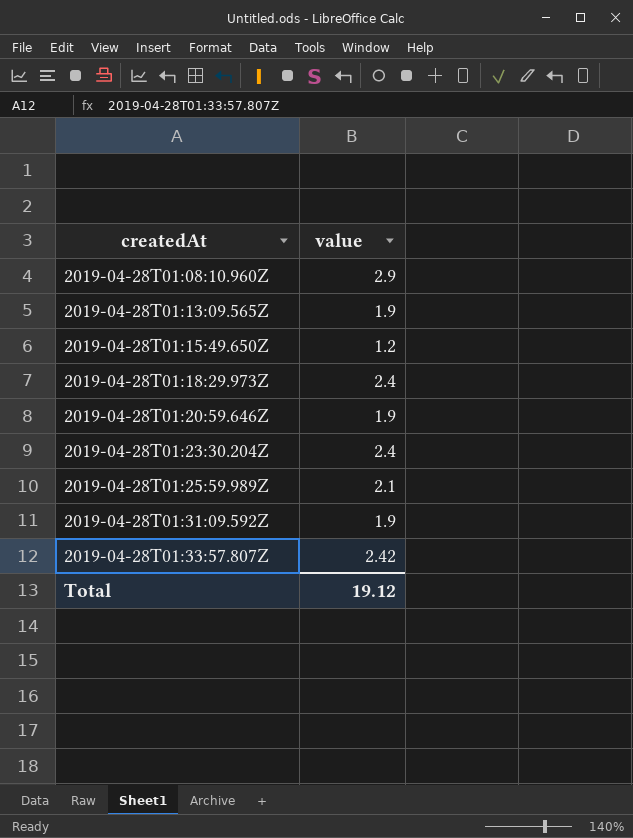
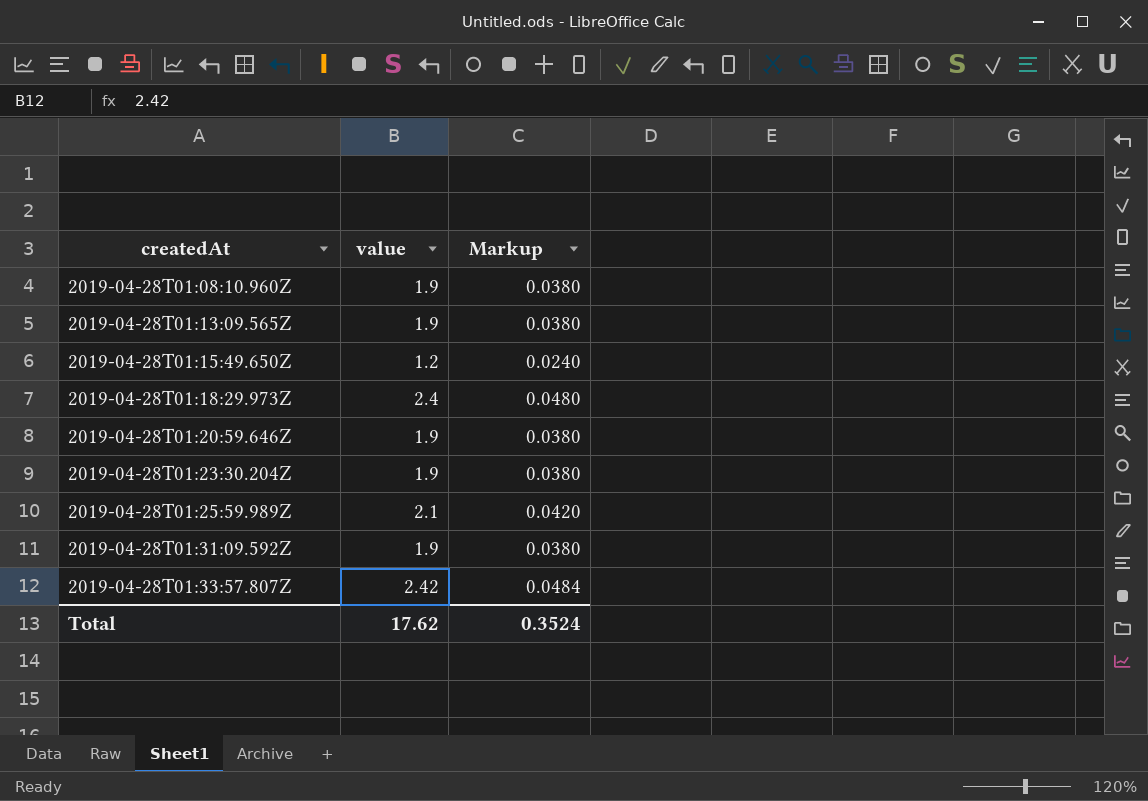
column Markup | formula: none -> [value] * 0.02
2019-04-28T01:08:10.960Z | value: 2.9 -> 1.9
2019-04-28T01:23:30.204Z | value: 2.4 -> 1.9
Total | value: 19.12 -> 17.62

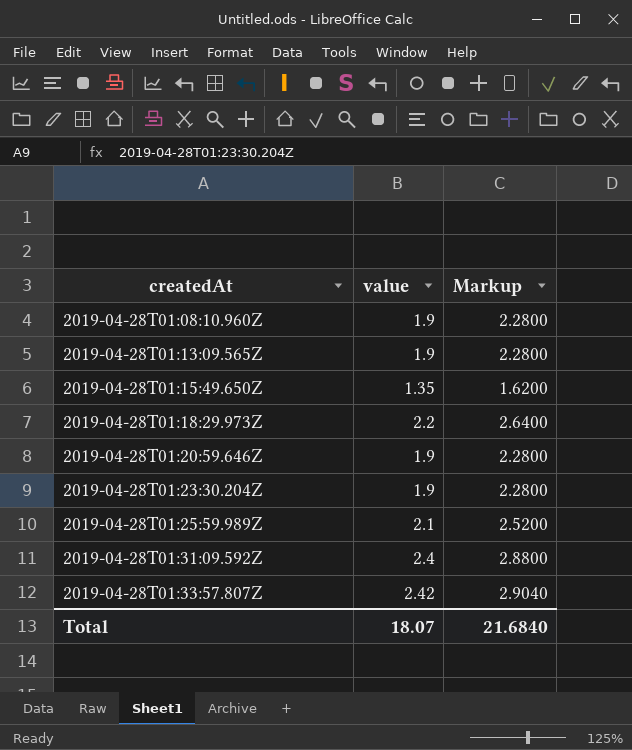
column Markup | formula: [value] * 0.02 -> [value] * 1.2
2019-04-28T01:15:49.650Z | value: 1.2 -> 1.35
2019-04-28T01:18:29.973Z | value: 2.4 -> 2.2
2019-04-28T01:31:09.592Z | value: 1.9 -> 2.4
Total | value: 17.62 -> 18.07
Total | Markup: 0.3524 -> 21.6840

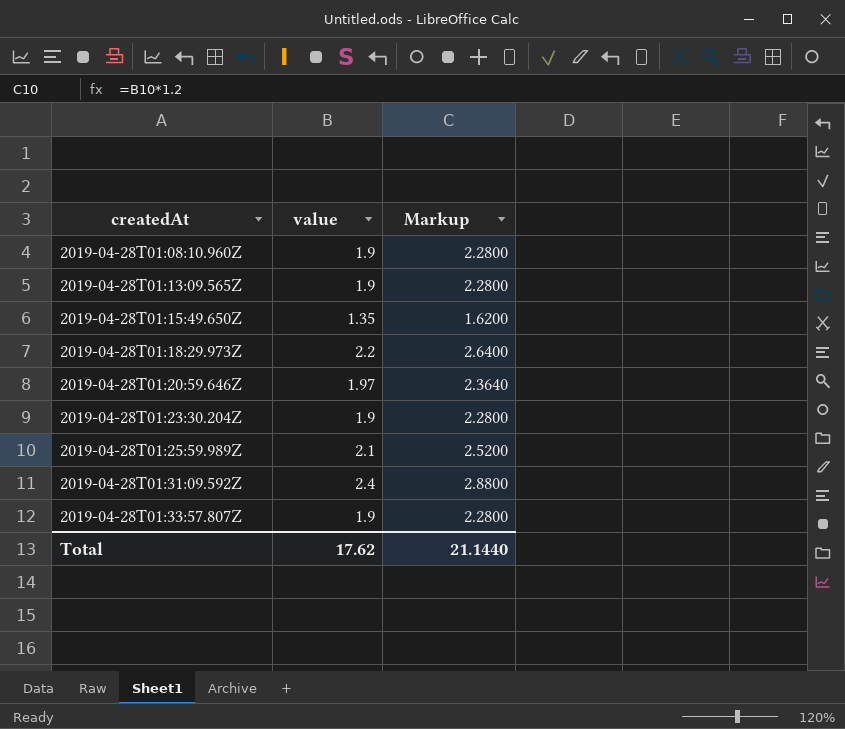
2019-04-28T01:20:59.646Z | value: 1.9 -> 1.97
2019-04-28T01:20:59.646Z | Markup: 2.2800 -> 2.3640
2019-04-28T01:33:57.807Z | value: 2.42 -> 1.9
2019-04-28T01:33:57.807Z | Markup: 2.9040 -> 2.2800
Total | value: 18.07 -> 17.62
Total | Markup: 21.6840 -> 21.1440

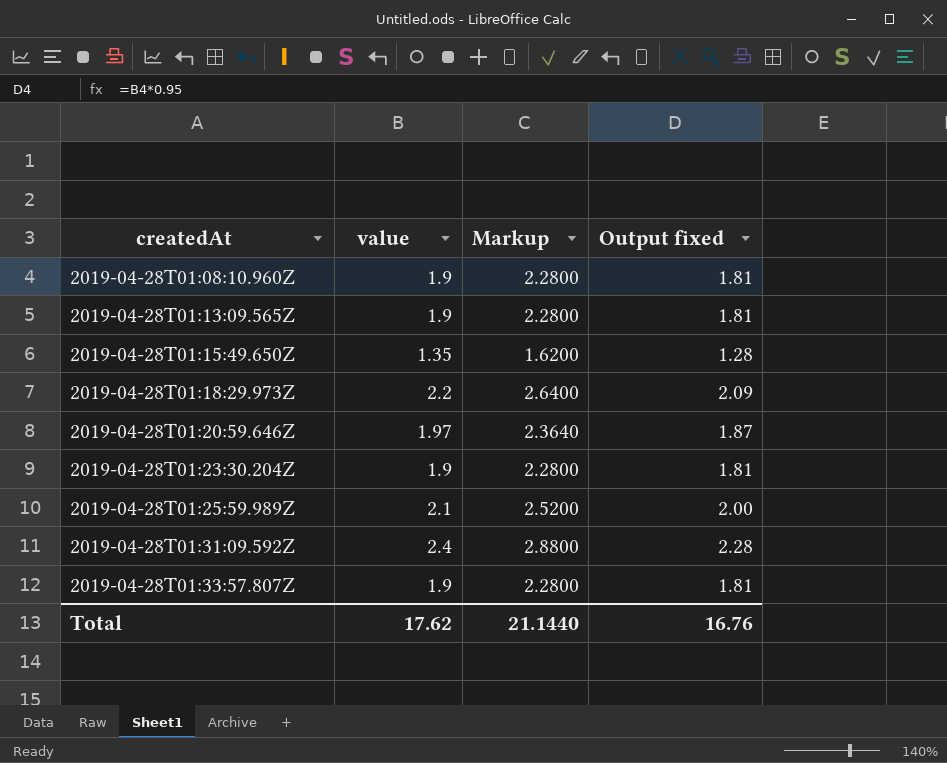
column Output fixed | formula: none -> [value] * 0.95

